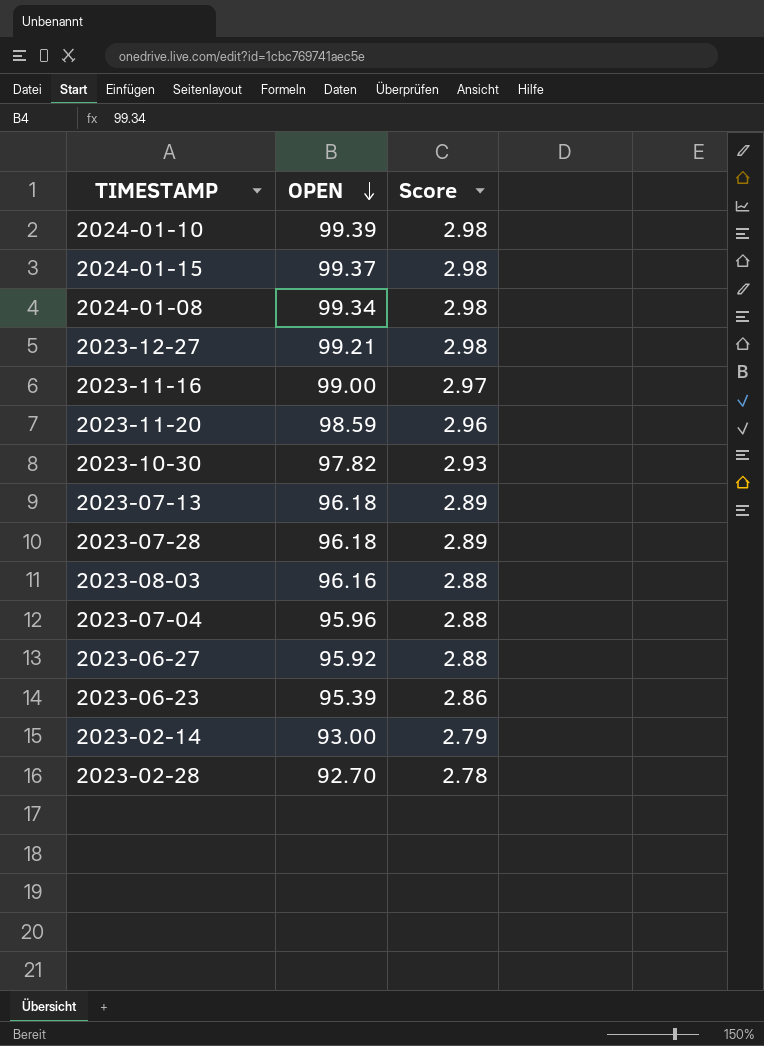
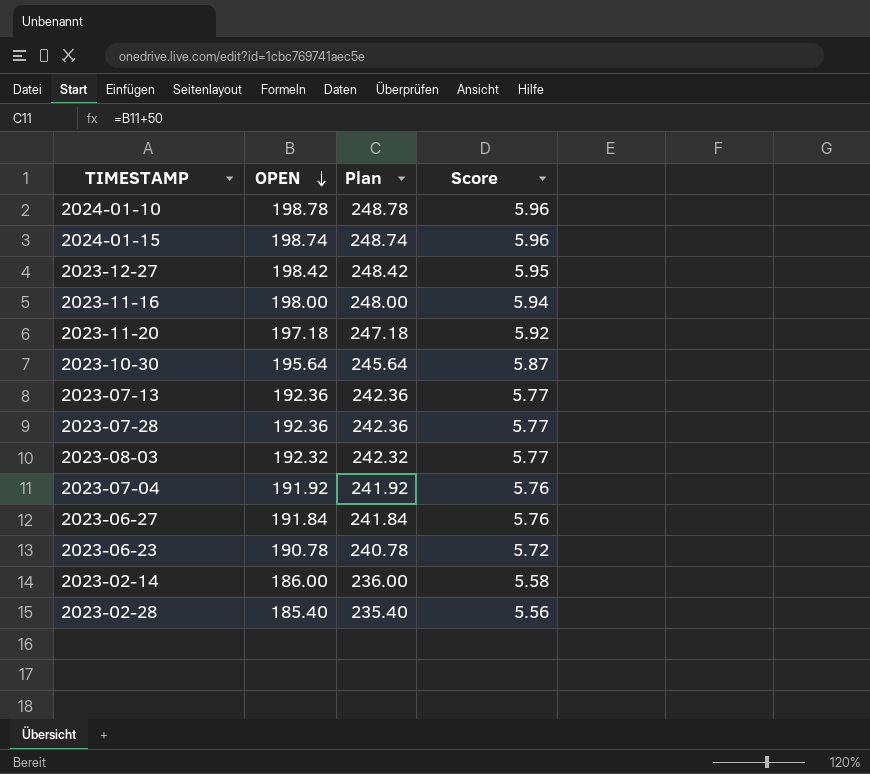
column Plan | formula: none -> [OPEN] + 50
row 2024-01-08: 99.34 | 2.98 -> none
2024-01-10 | OPEN: 99.39 -> 198.78
2024-01-10 | Score: 2.98 -> 5.96
2024-01-15 | OPEN: 99.37 -> 198.74
2024-01-15 | Score: 2.98 -> 5.96
2023-12-27 | OPEN: 99.21 -> 198.42
2023-12-27 | Score: 2.98 -> 5.95
2023-11-16 | OPEN: 99.00 -> 198.00
2023-11-16 | Score: 2.97 -> 5.94
2023-11-20 | OPEN: 98.59 -> 197.18
2023-11-20 | Score: 2.96 -> 5.92
2023-10-30 | OPEN: 97.82 -> 195.64
2023-10-30 | Score: 2.93 -> 5.87
2023-07-13 | OPEN: 96.18 -> 192.36
2023-07-13 | Score: 2.89 -> 5.77
2023-07-28 | OPEN: 96.18 -> 192.36
2023-07-28 | Score: 2.89 -> 5.77
2023-08-03 | OPEN: 96.16 -> 192.32
2023-08-03 | Score: 2.88 -> 5.77
2023-07-04 | OPEN: 95.96 -> 191.92
2023-07-04 | Score: 2.88 -> 5.76
2023-06-27 | OPEN: 95.92 -> 191.84
2023-06-27 | Score: 2.88 -> 5.76
2023-06-23 | OPEN: 95.39 -> 190.78
2023-06-23 | Score: 2.86 -> 5.72
2023-02-14 | OPEN: 93.00 -> 186.00
2023-02-14 | Score: 2.79 -> 5.58
2023-02-28 | OPEN: 92.70 -> 185.40
2023-02-28 | Score: 2.78 -> 5.56

